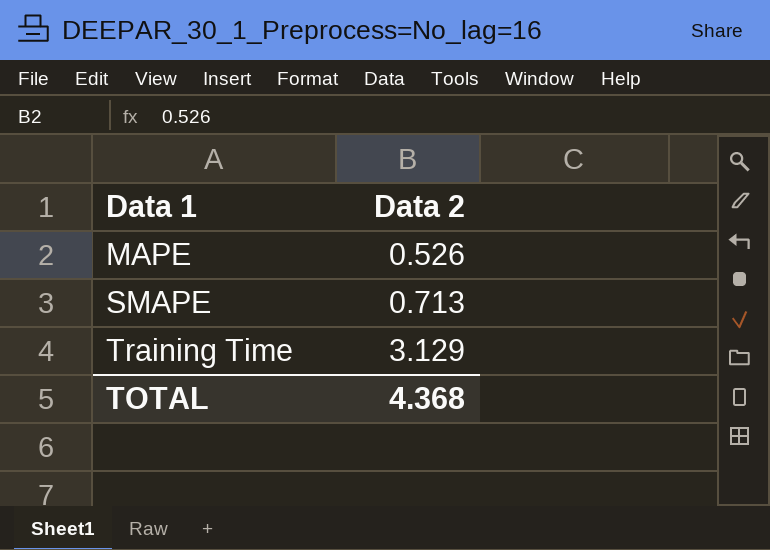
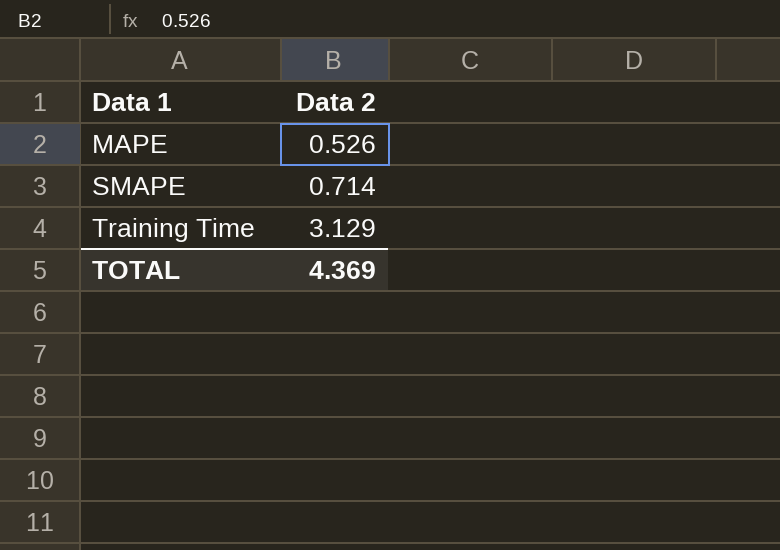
SMAPE | Data 2: 0.713 -> 0.714
TOTAL | Data 2: 4.368 -> 4.369

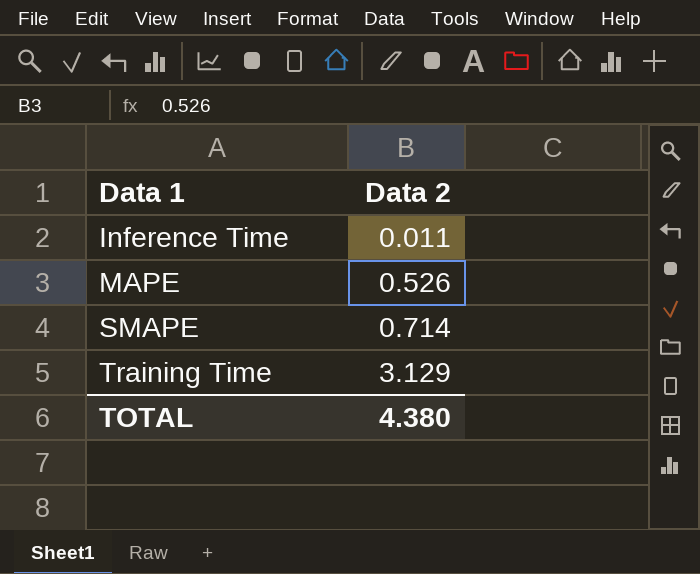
row Inference Time: none -> 0.011
TOTAL | Data 2: 4.369 -> 4.380

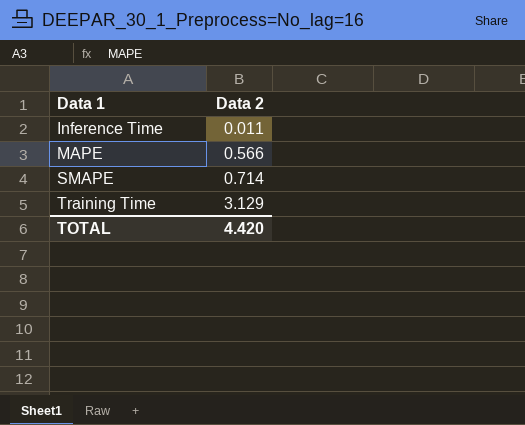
MAPE | Data 2: 0.526 -> 0.566
TOTAL | Data 2: 4.380 -> 4.420

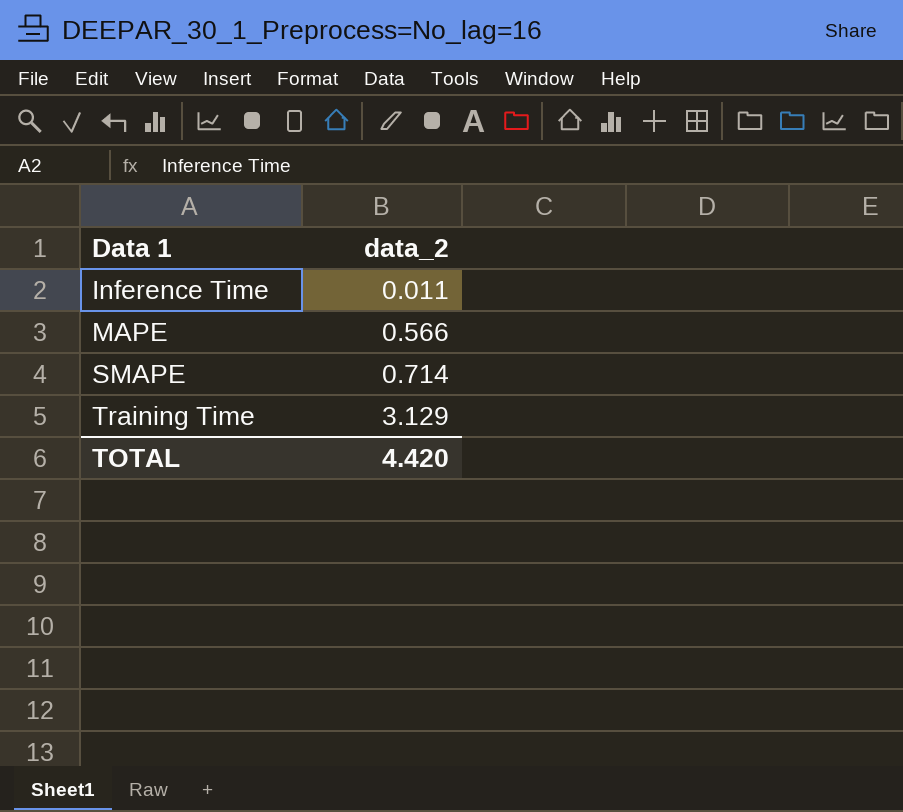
column name: Data 2 -> data_2

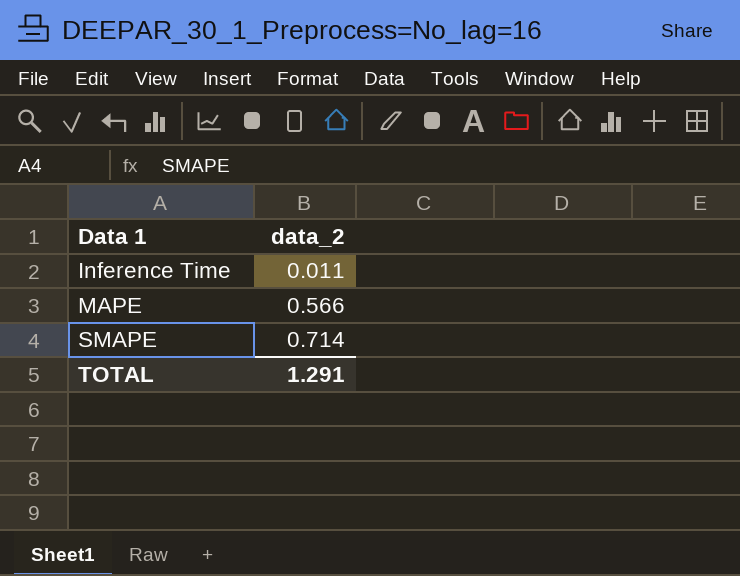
row Training Time: 3.129 -> none
TOTAL | data_2: 4.420 -> 1.291

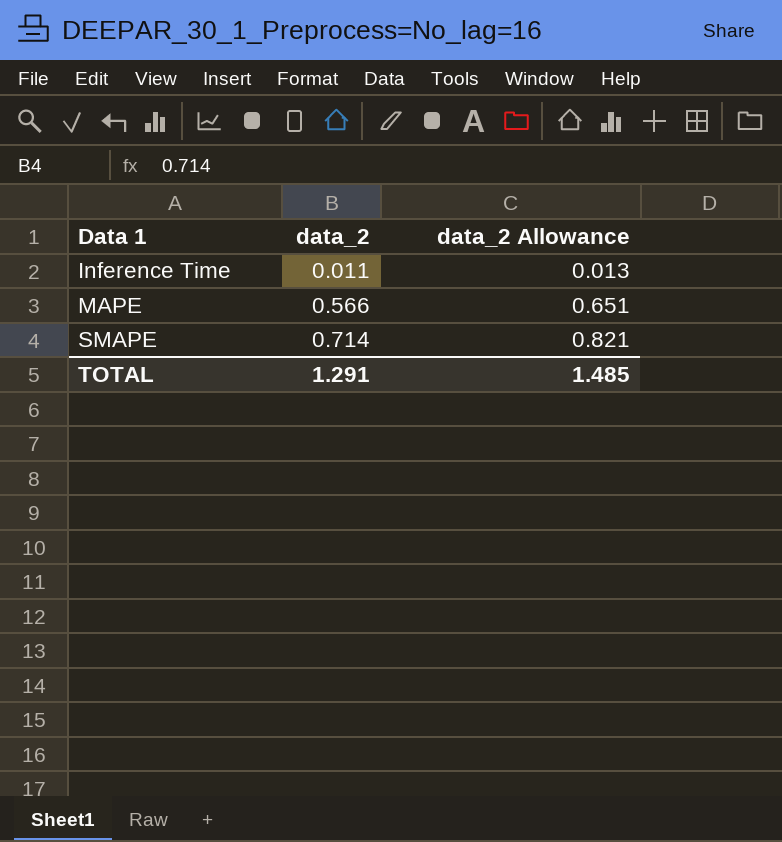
column data_2 Allowance | formula: none -> [data_2] * 1.15

